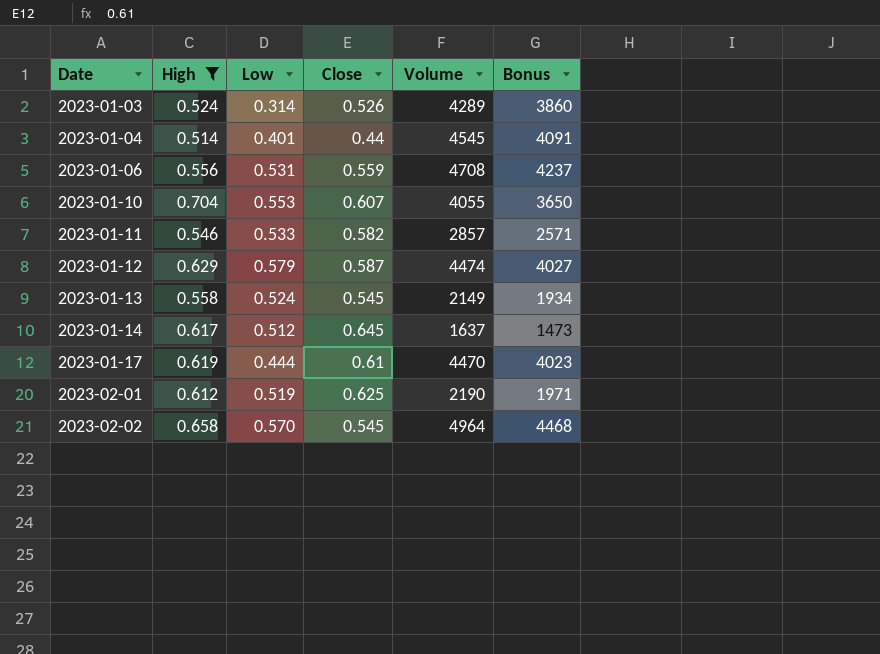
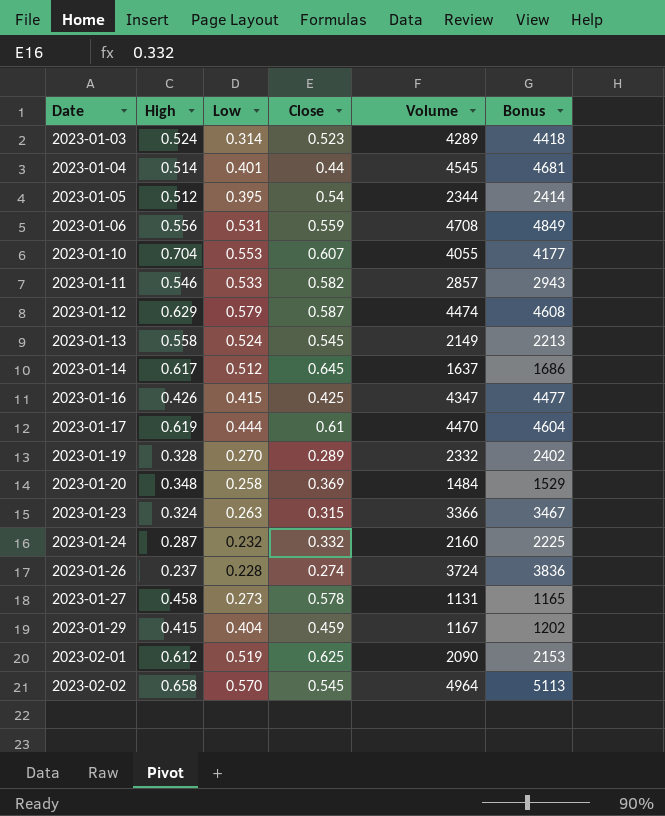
filter: High >= 0.514 -> none
column Bonus | formula: [Volume] * 0.9 -> [Volume] * 1.03
2023-01-03 | Close: 0.526 -> 0.523
2023-02-01 | Volume: 2190 -> 2090

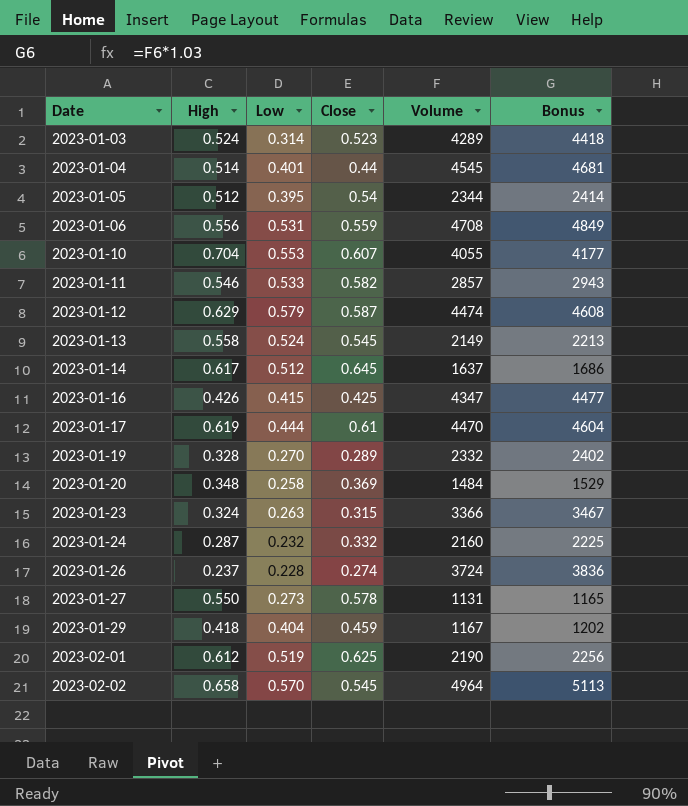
2023-01-27 | High: 0.458 -> 0.550
2023-01-29 | High: 0.415 -> 0.418
2023-02-01 | Volume: 2090 -> 2190
2023-02-01 | Bonus: 2153 -> 2256

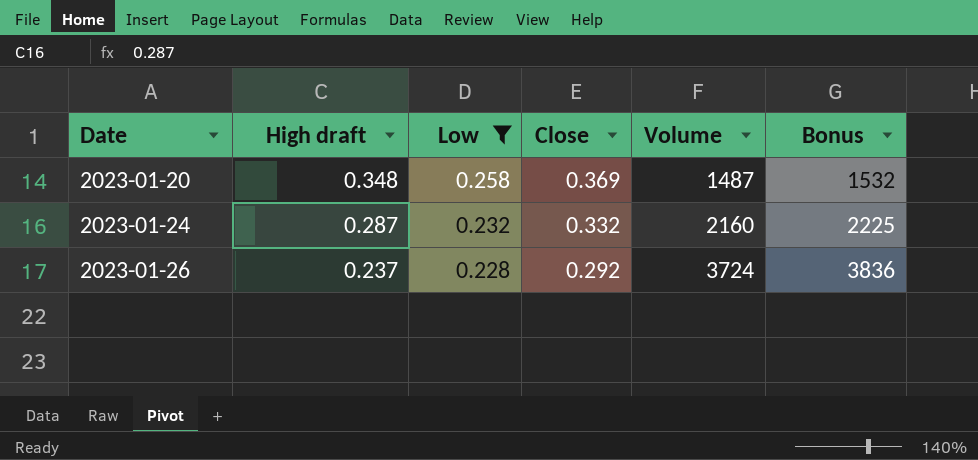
filter: none -> Low <= 0.258
column name: High -> High draft
2023-01-20 | Volume: 1484 -> 1487
2023-01-20 | Bonus: 1529 -> 1532
2023-01-26 | Close: 0.274 -> 0.292

